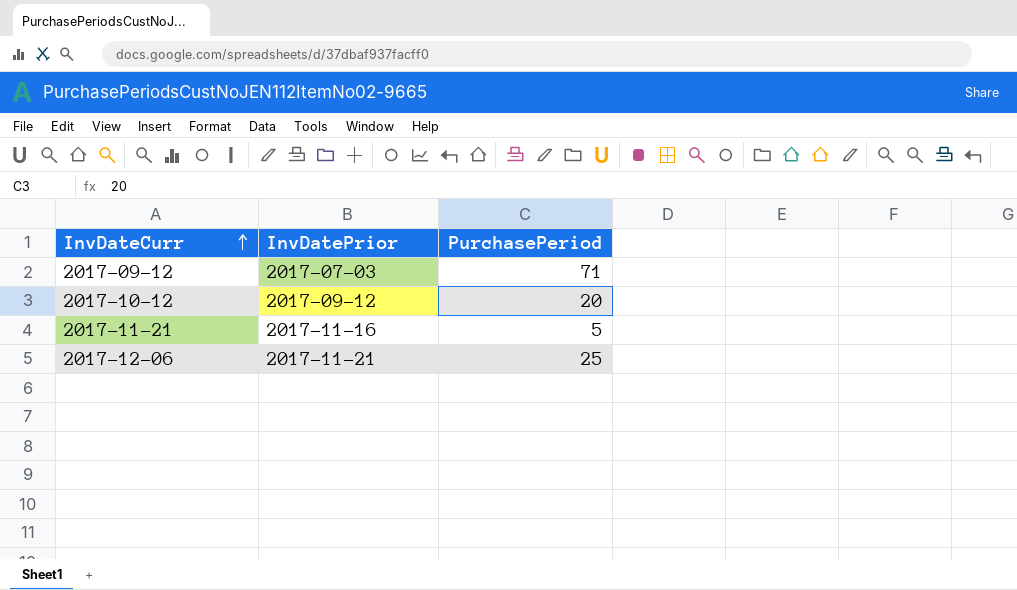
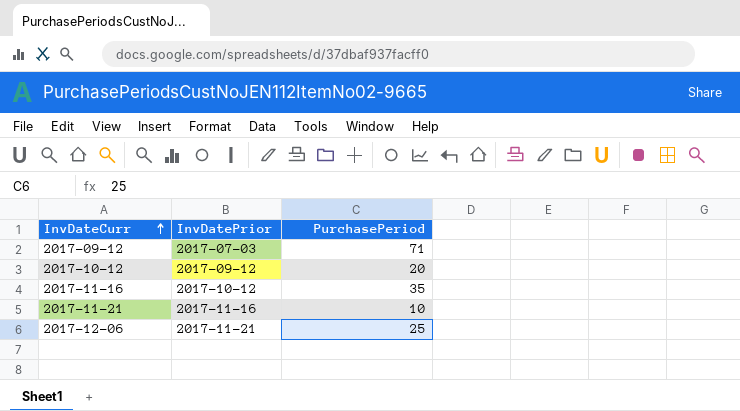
row 2017-11-16: none -> 2017-10-12 | 35
2017-11-21 | PurchasePeriod: 5 -> 10

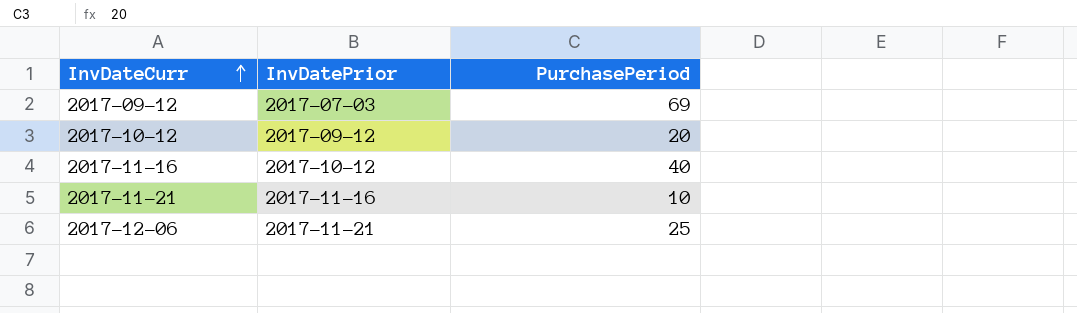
2017-09-12 | PurchasePeriod: 71 -> 69
2017-11-16 | PurchasePeriod: 35 -> 40

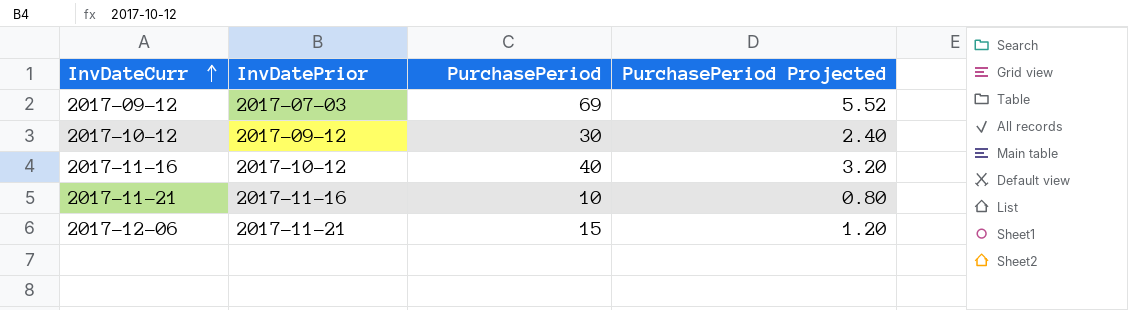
column PurchasePeriod Projected | formula: none -> [PurchasePeriod] * 0.08
2017-10-12 | PurchasePeriod: 20 -> 30
2017-12-06 | PurchasePeriod: 25 -> 15

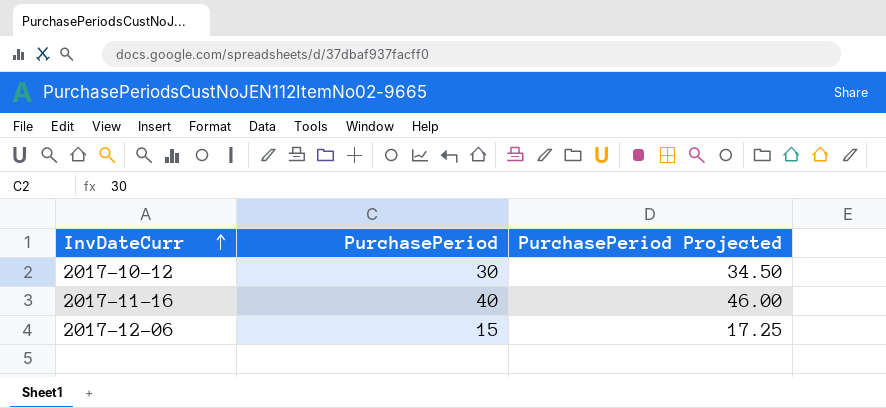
column InvDatePrior | position: 2 -> none
column PurchasePeriod Projected | formula: [PurchasePeriod] * 0.08 -> [PurchasePeriod] * 1.15
row 2017-09-12: 2017-07-03 | 69 | 5.52 -> none
row 2017-11-21: 2017-11-16 | 10 | 0.80 -> none

